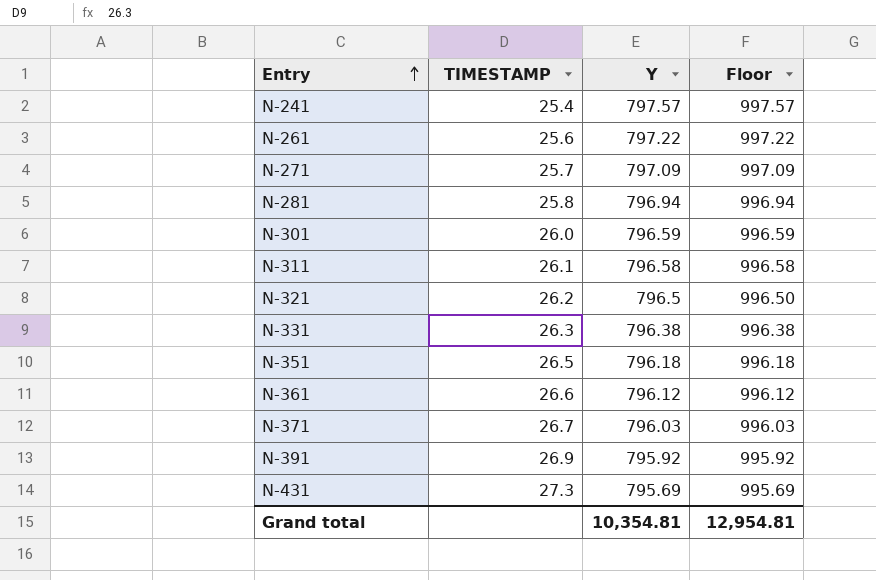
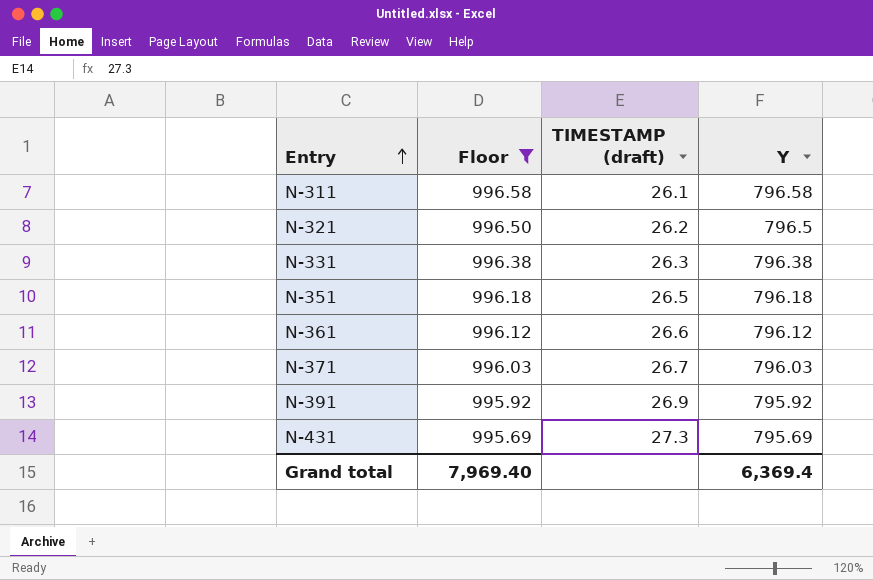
filter: none -> Floor <= 996.58
column Floor | position: 4 -> 2
column name: TIMESTAMP -> TIMESTAMP (draft)
Grand total | Floor: 12,954.81 -> 7,969.40
Grand total | Y: 10,354.81 -> 6,369.4

